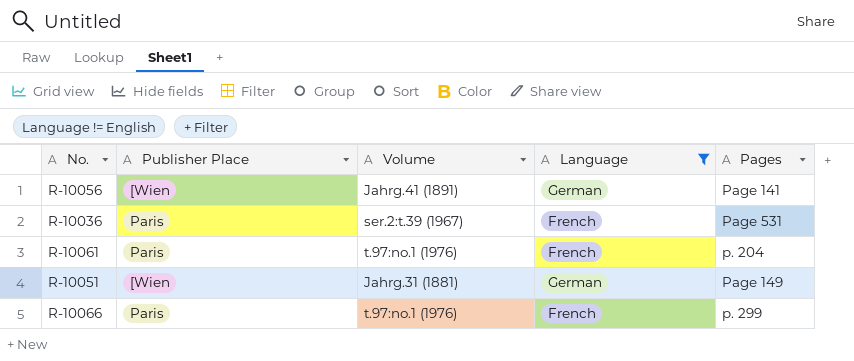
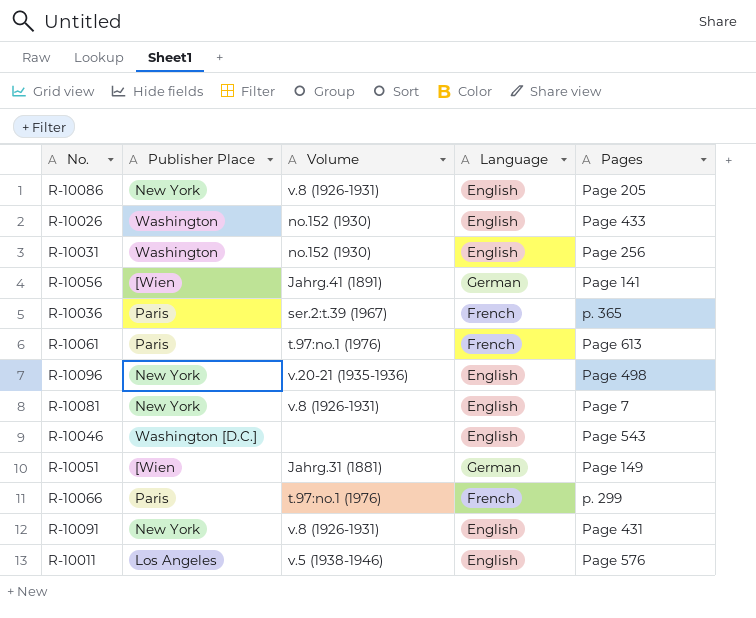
filter: Language != English -> none
R-10036 | Pages: Page 531 -> p. 365
R-10061 | Pages: p. 204 -> Page 613

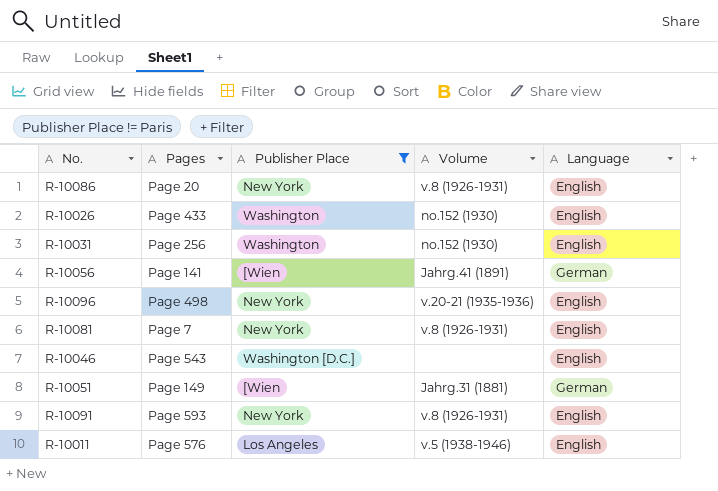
filter: none -> Publisher Place != Paris
column Pages | position: 5 -> 2
R-10086 | Pages: Page 205 -> Page 20
R-10091 | Pages: Page 431 -> Page 593

